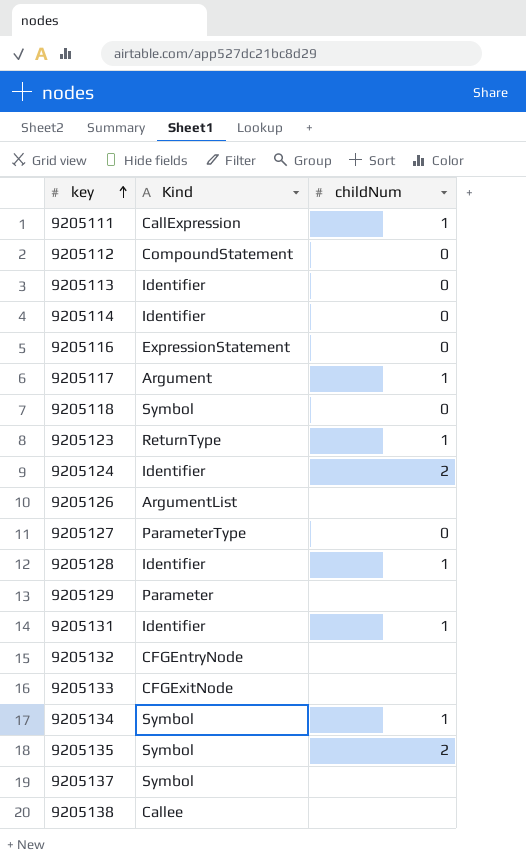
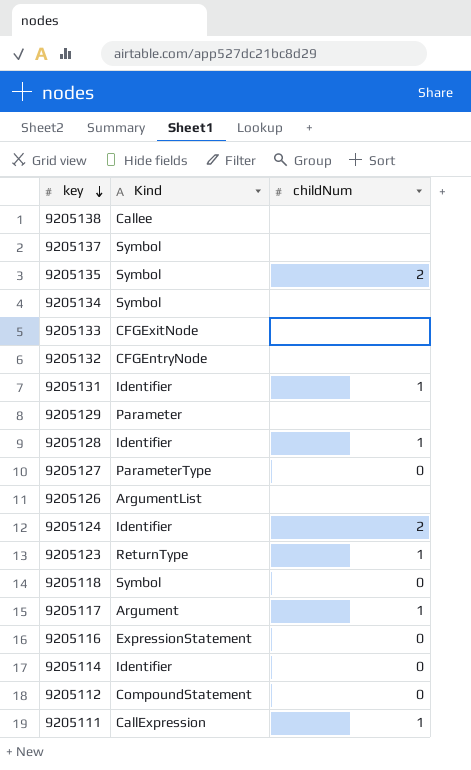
row order: key ascending -> key descending
row 9205113: Identifier | 0 -> none
9205134 | childNum: 1 -> none

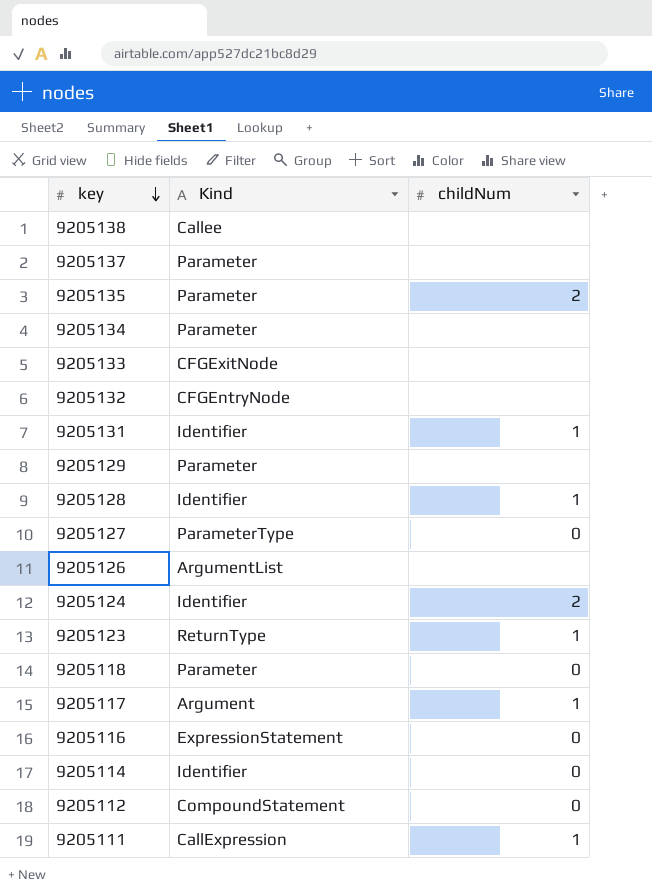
9205137 | Kind: Symbol -> Parameter
9205135 | Kind: Symbol -> Parameter
9205134 | Kind: Symbol -> Parameter
9205118 | Kind: Symbol -> Parameter

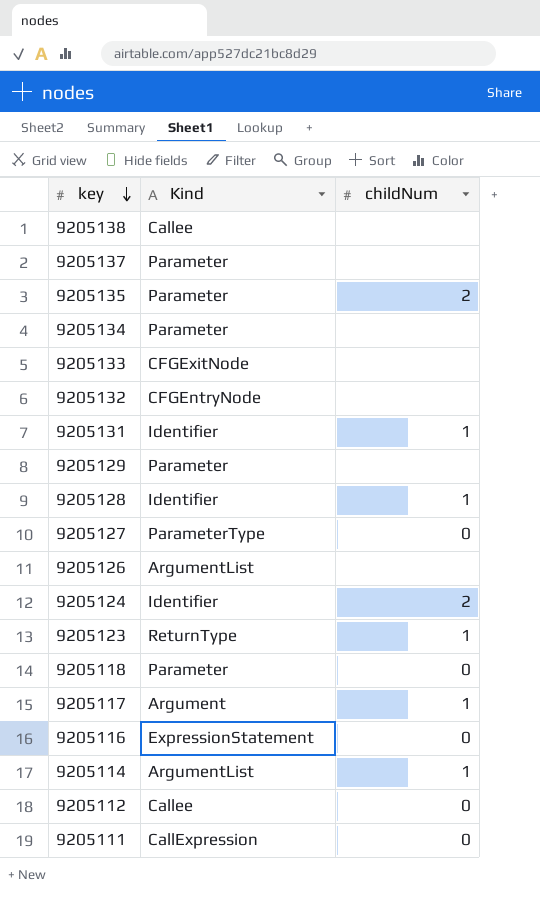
9205114 | Kind: Identifier -> ArgumentList
9205114 | childNum: 0 -> 1
9205112 | Kind: CompoundStatement -> Callee
9205111 | childNum: 1 -> 0

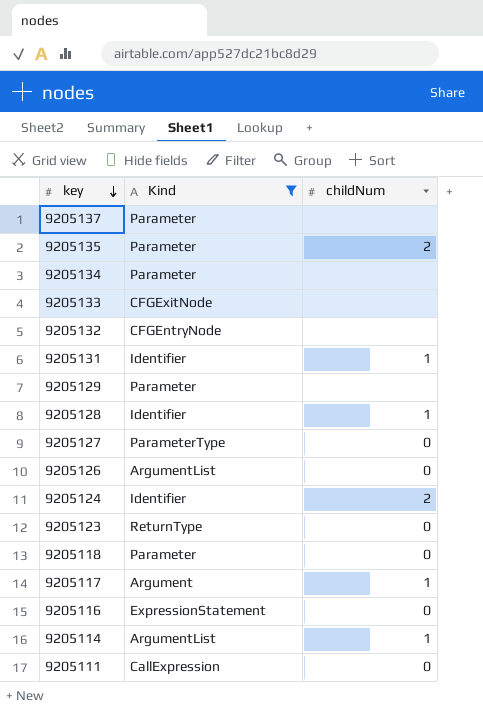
filter: none -> Kind != Callee
9205126 | childNum: none -> 0
9205123 | childNum: 1 -> 0

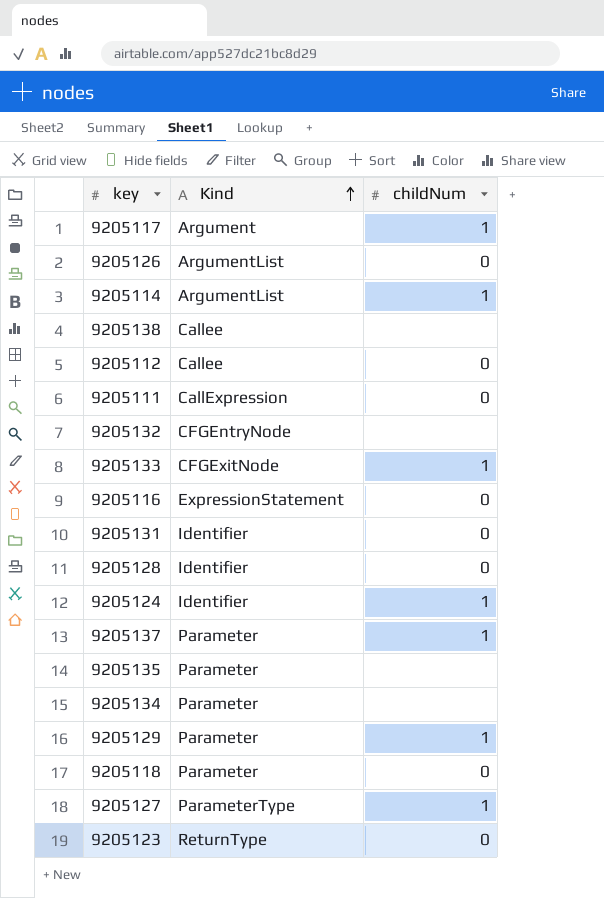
filter: Kind != Callee -> none
row order: key descending -> Kind ascending
9205133 | childNum: none -> 1
9205131 | childNum: 1 -> 0
9205128 | childNum: 1 -> 0
9205124 | childNum: 2 -> 1
9205137 | childNum: none -> 1
9205135 | childNum: 2 -> none
9205129 | childNum: none -> 1
9205127 | childNum: 0 -> 1

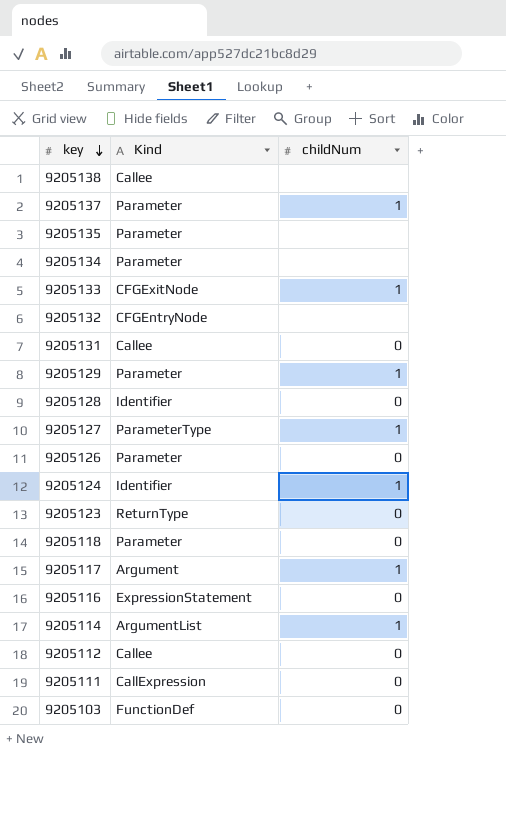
row order: Kind ascending -> key descending
9205131 | Kind: Identifier -> Callee
9205126 | Kind: ArgumentList -> Parameter
row 9205103: none -> FunctionDef | 0

